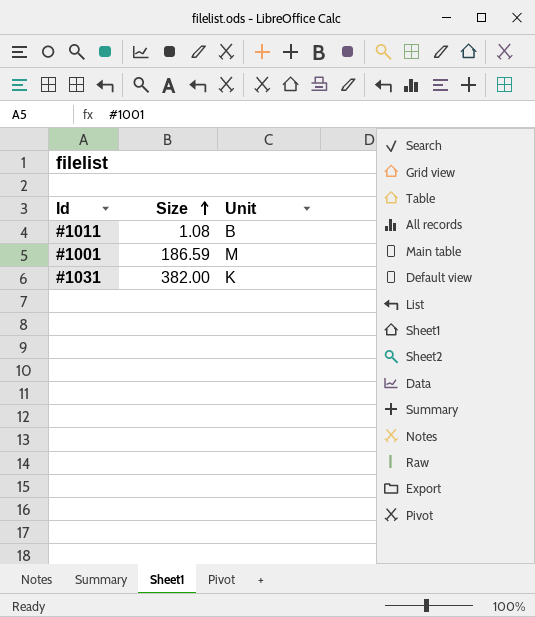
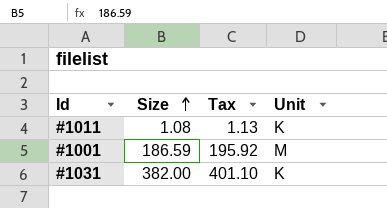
column Tax | formula: none -> [Size] * 1.05
#1011 | Unit: B -> K

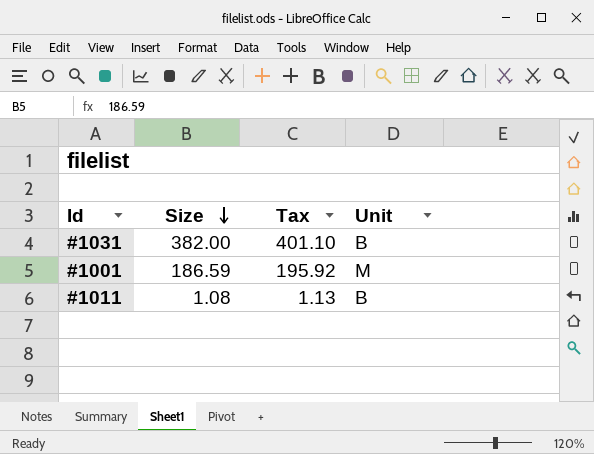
row order: Size ascending -> Size descending
#1031 | Unit: K -> B
#1011 | Unit: K -> B

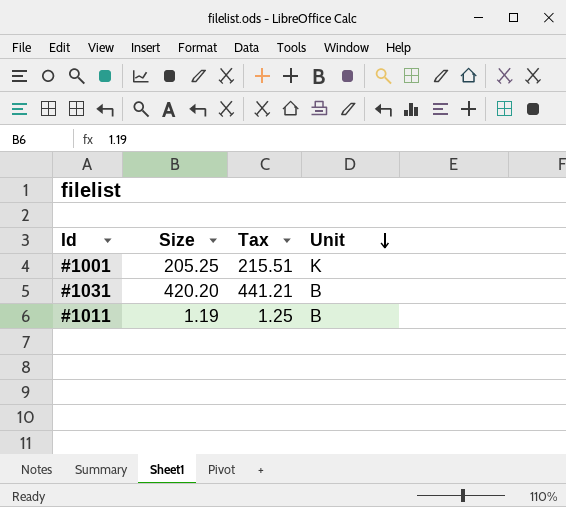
row order: Size descending -> Unit descending
#1001 | Size: 186.59 -> 205.25
#1001 | Tax: 195.92 -> 215.51
#1001 | Unit: M -> K
#1031 | Size: 382.00 -> 420.20
#1031 | Tax: 401.10 -> 441.21
#1011 | Size: 1.08 -> 1.19
#1011 | Tax: 1.13 -> 1.25

